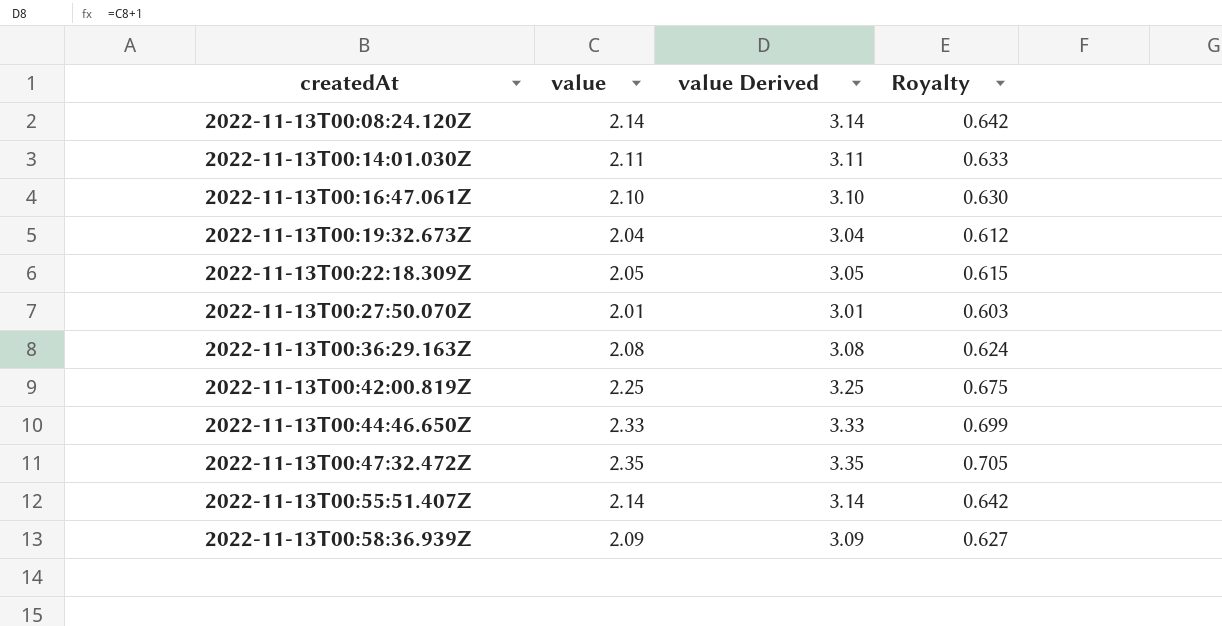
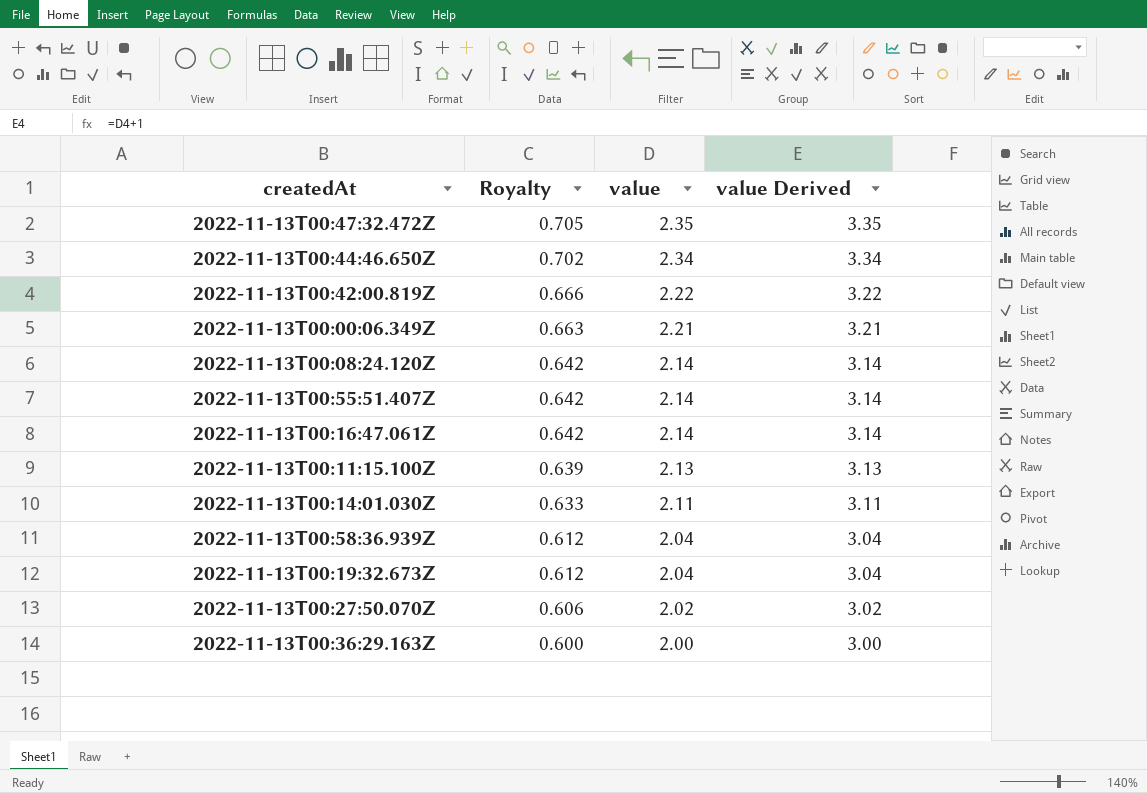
row order: createdAt ascending -> Royalty descending
column Royalty | position: 4 -> 2
row 2022-11-13T00:22:18.309Z: 2.05 | 3.05 | 0.615 -> none
2022-11-13T00:44:46.650Z | Royalty: 0.699 -> 0.702
2022-11-13T00:44:46.650Z | value: 2.33 -> 2.34
2022-11-13T00:44:46.650Z | value Derived: 3.33 -> 3.34
2022-11-13T00:42:00.819Z | Royalty: 0.675 -> 0.666
2022-11-13T00:42:00.819Z | value: 2.25 -> 2.22
2022-11-13T00:42:00.819Z | value Derived: 3.25 -> 3.22
row 2022-11-13T00:00:06.349Z: none -> 0.663 | 2.21 | 3.21
2022-11-13T00:16:47.061Z | Royalty: 0.630 -> 0.642
2022-11-13T00:16:47.061Z | value: 2.10 -> 2.14
2022-11-13T00:16:47.061Z | value Derived: 3.10 -> 3.14
row 2022-11-13T00:11:15.100Z: none -> 0.639 | 2.13 | 3.13
2022-11-13T00:58:36.939Z | Royalty: 0.627 -> 0.612
2022-11-13T00:58:36.939Z | value: 2.09 -> 2.04
2022-11-13T00:58:36.939Z | value Derived: 3.09 -> 3.04
2022-11-13T00:27:50.070Z | Royalty: 0.603 -> 0.606
2022-11-13T00:27:50.070Z | value: 2.01 -> 2.02
2022-11-13T00:27:50.070Z | value Derived: 3.01 -> 3.02
2022-11-13T00:36:29.163Z | Royalty: 0.624 -> 0.600
2022-11-13T00:36:29.163Z | value: 2.08 -> 2.00
2022-11-13T00:36:29.163Z | value Derived: 3.08 -> 3.00

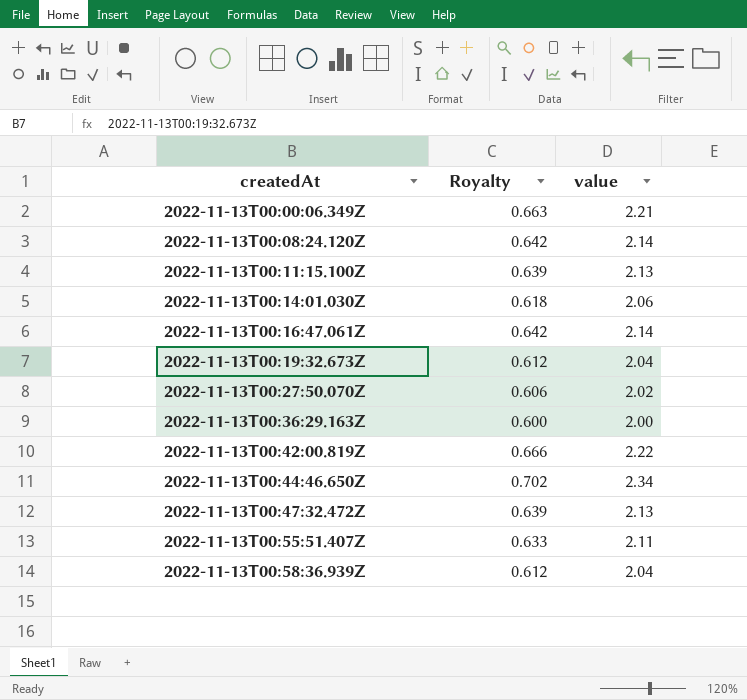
row order: Royalty descending -> createdAt ascending
column value Derived | formula: [value] + 1 -> none
2022-11-13T00:14:01.030Z | Royalty: 0.633 -> 0.618
2022-11-13T00:14:01.030Z | value: 2.11 -> 2.06
2022-11-13T00:47:32.472Z | Royalty: 0.705 -> 0.639
2022-11-13T00:47:32.472Z | value: 2.35 -> 2.13
2022-11-13T00:55:51.407Z | Royalty: 0.642 -> 0.633
2022-11-13T00:55:51.407Z | value: 2.14 -> 2.11

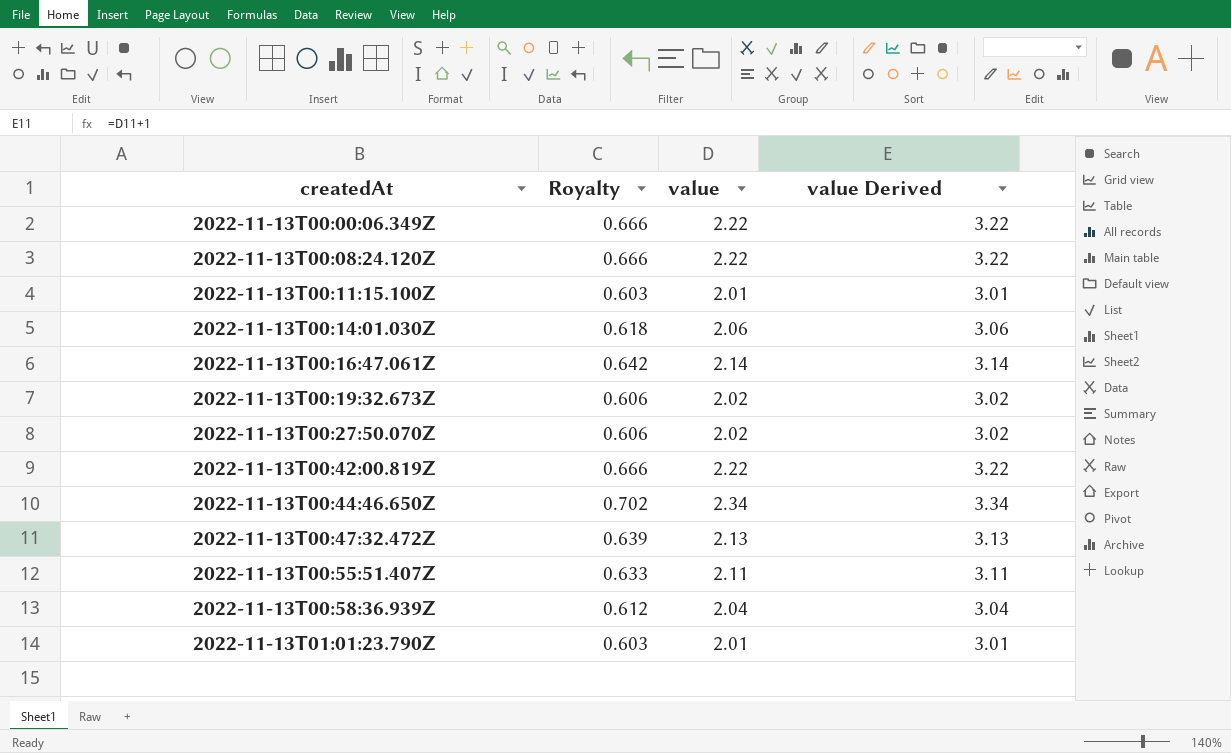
column value Derived | formula: none -> [value] + 1
row 2022-11-13T00:36:29.163Z: 0.600 | 2.00 -> none
2022-11-13T00:00:06.349Z | Royalty: 0.663 -> 0.666
2022-11-13T00:00:06.349Z | value: 2.21 -> 2.22
2022-11-13T00:08:24.120Z | Royalty: 0.642 -> 0.666
2022-11-13T00:08:24.120Z | value: 2.14 -> 2.22
2022-11-13T00:11:15.100Z | Royalty: 0.639 -> 0.603
2022-11-13T00:11:15.100Z | value: 2.13 -> 2.01
2022-11-13T00:19:32.673Z | Royalty: 0.612 -> 0.606
2022-11-13T00:19:32.673Z | value: 2.04 -> 2.02
row 2022-11-13T01:01:23.790Z: none -> 0.603 | 2.01 | 3.01

